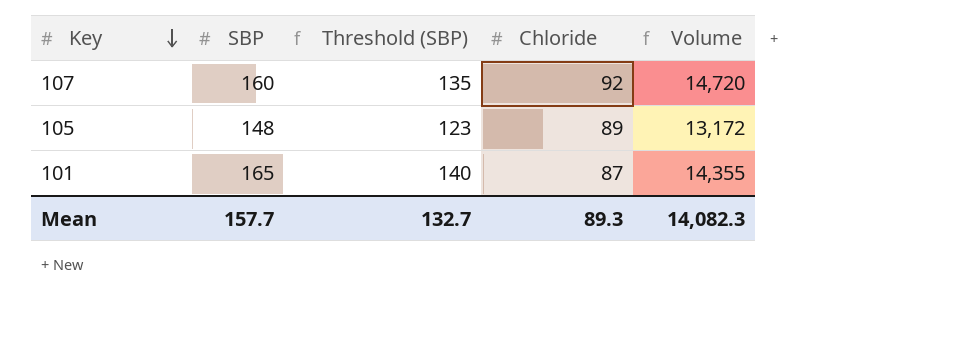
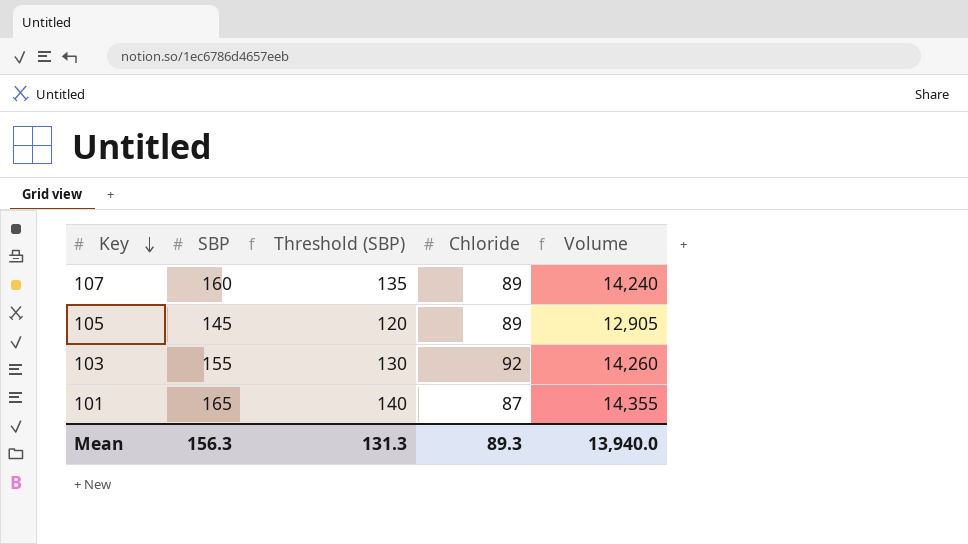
107 | Chloride: 92 -> 89
107 | Volume: 14,720 -> 14,240
105 | SBP: 148 -> 145
105 | Threshold (SBP): 123 -> 120
105 | Volume: 13,172 -> 12,905
row 103: none -> 155 | 130 | 92 | 14,260
Mean | SBP: 157.7 -> 156.3
Mean | Threshold (SBP): 132.7 -> 131.3
Mean | Volume: 14,082.3 -> 13,940.0

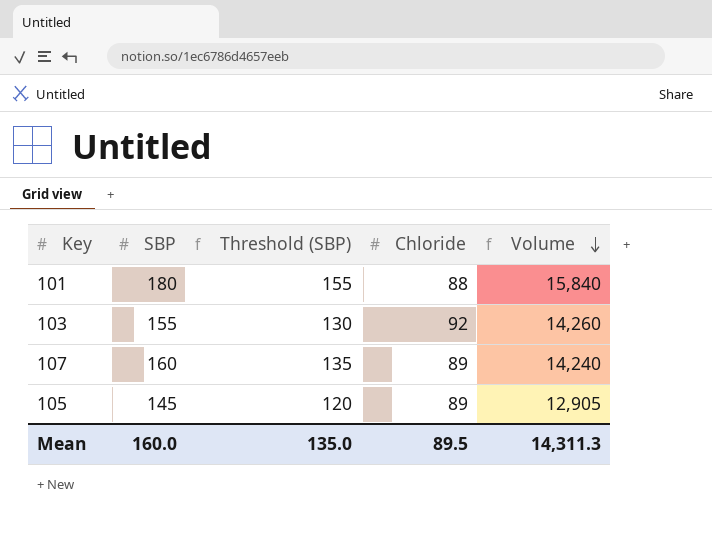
row order: Key descending -> Volume descending
101 | SBP: 165 -> 180
101 | Threshold (SBP): 140 -> 155
101 | Chloride: 87 -> 88
101 | Volume: 14,355 -> 15,840
Mean | SBP: 156.3 -> 160.0
Mean | Threshold (SBP): 131.3 -> 135.0
Mean | Chloride: 89.3 -> 89.5
Mean | Volume: 13,940.0 -> 14,311.3

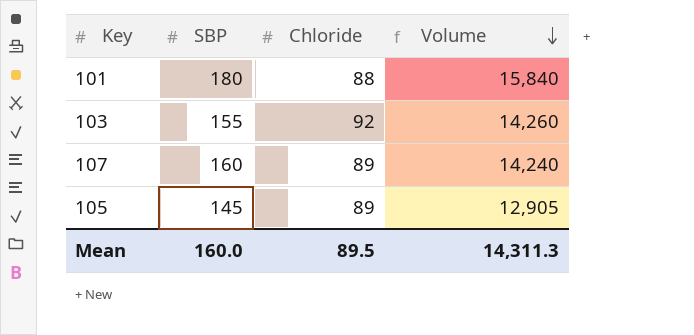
column Threshold (SBP) | formula: [SBP] - 25 -> none

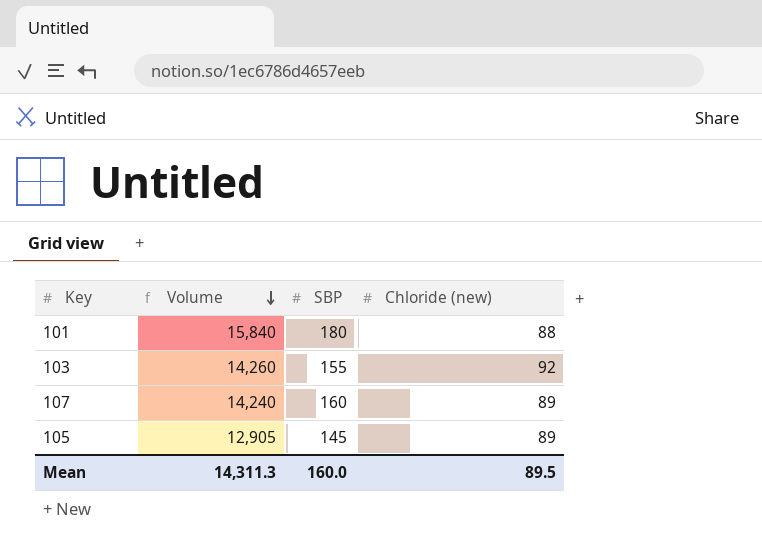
column Volume | position: 4 -> 2
column name: Chloride -> Chloride (new)

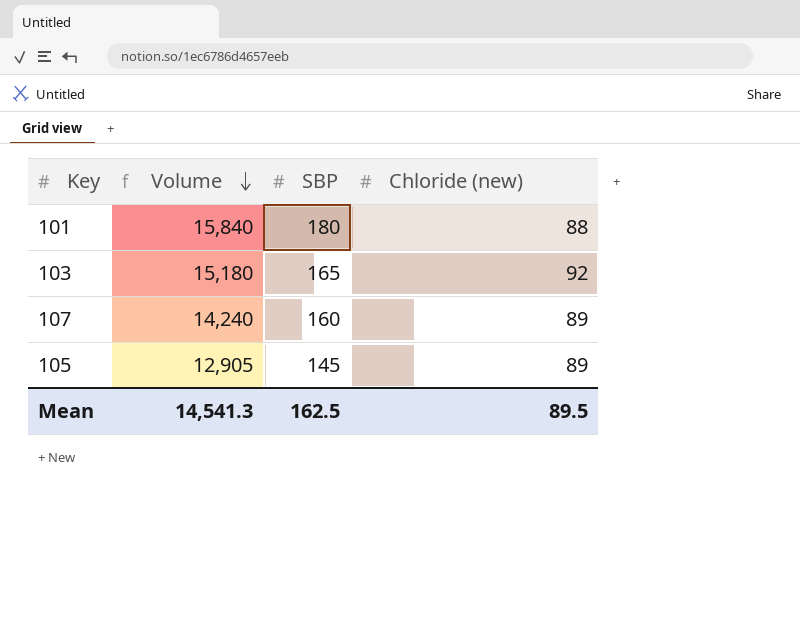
103 | Volume: 14,260 -> 15,180
103 | SBP: 155 -> 165
Mean | Volume: 14,311.3 -> 14,541.3
Mean | SBP: 160.0 -> 162.5

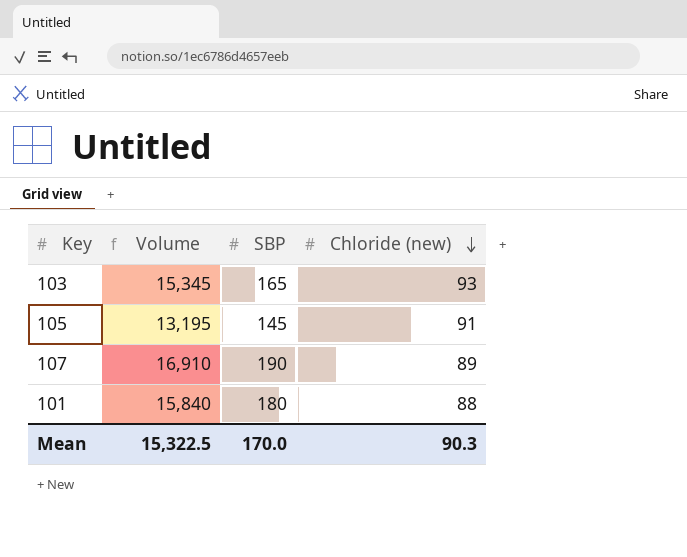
row order: Volume descending -> Chloride (new) descending
103 | Volume: 15,180 -> 15,345
103 | Chloride (new): 92 -> 93
105 | Volume: 12,905 -> 13,195
105 | Chloride (new): 89 -> 91
107 | Volume: 14,240 -> 16,910
107 | SBP: 160 -> 190
Mean | Volume: 14,541.3 -> 15,322.5
Mean | SBP: 162.5 -> 170.0
Mean | Chloride (new): 89.5 -> 90.3

